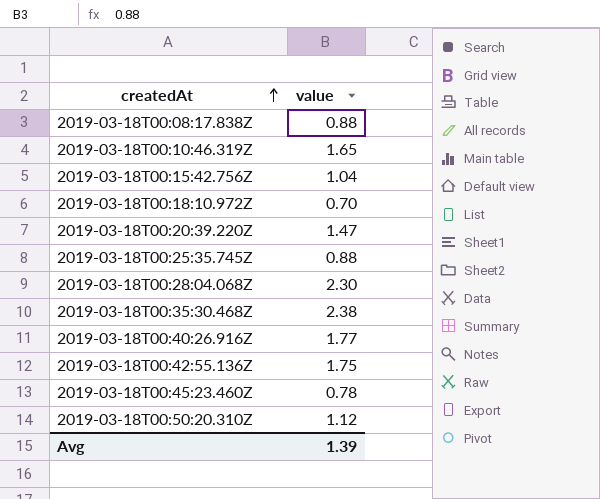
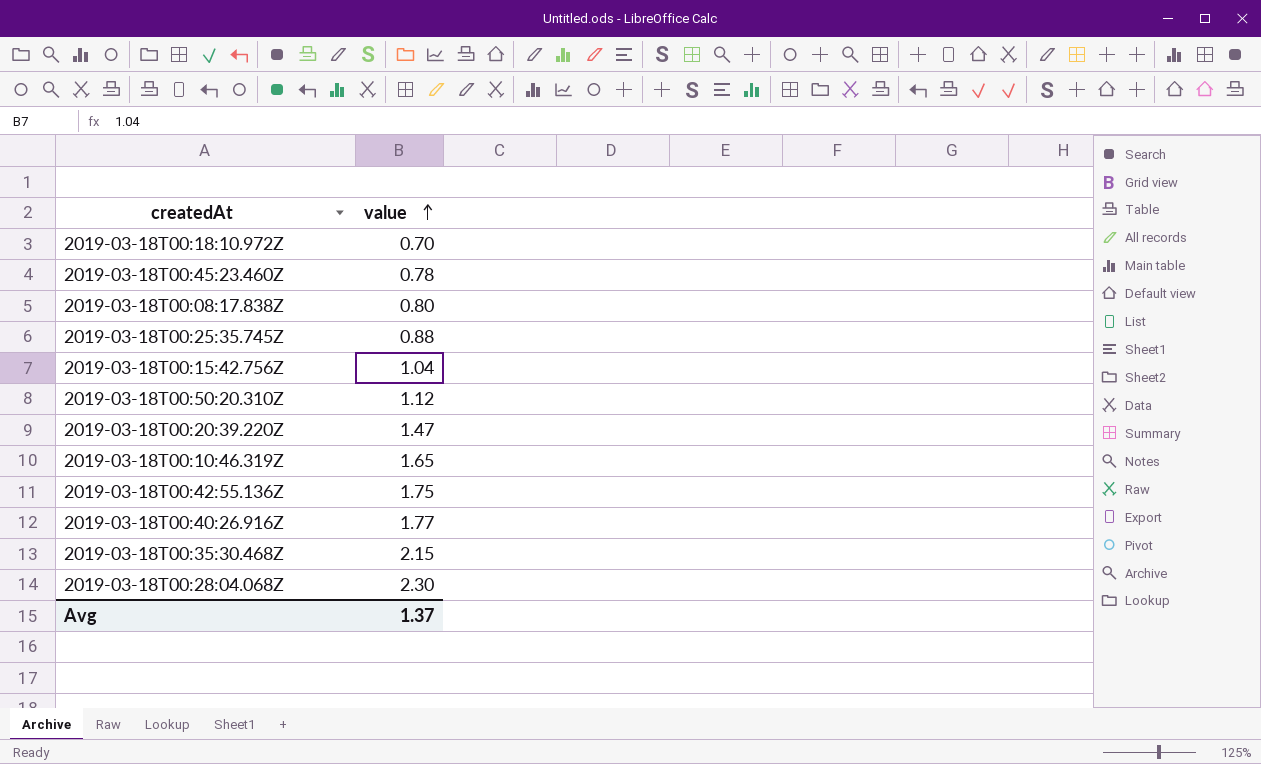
row order: createdAt ascending -> value ascending
2019-03-18T00:08:17.838Z | value: 0.88 -> 0.80
2019-03-18T00:35:30.468Z | value: 2.38 -> 2.15
Avg | value: 1.39 -> 1.37

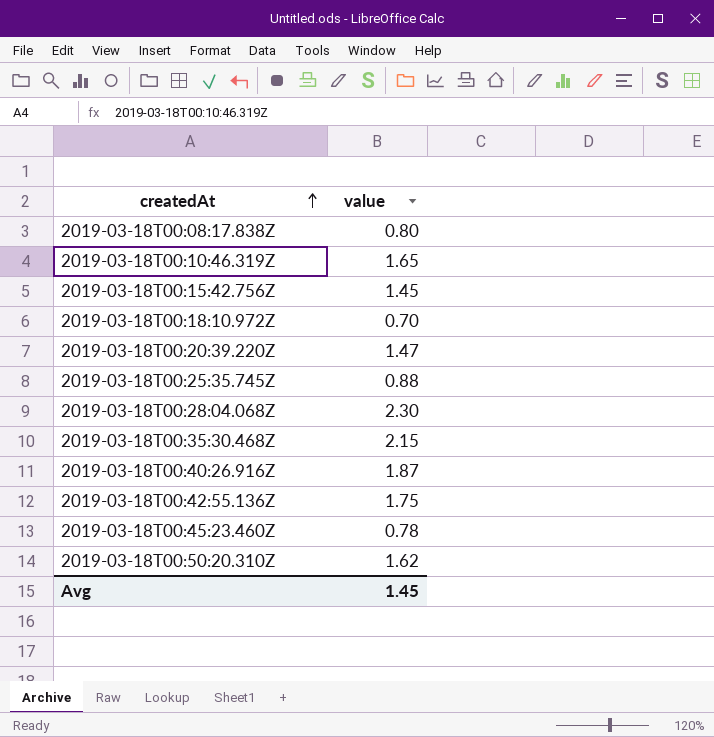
row order: value ascending -> createdAt ascending
2019-03-18T00:15:42.756Z | value: 1.04 -> 1.45
2019-03-18T00:40:26.916Z | value: 1.77 -> 1.87
2019-03-18T00:50:20.310Z | value: 1.12 -> 1.62
Avg | value: 1.37 -> 1.45

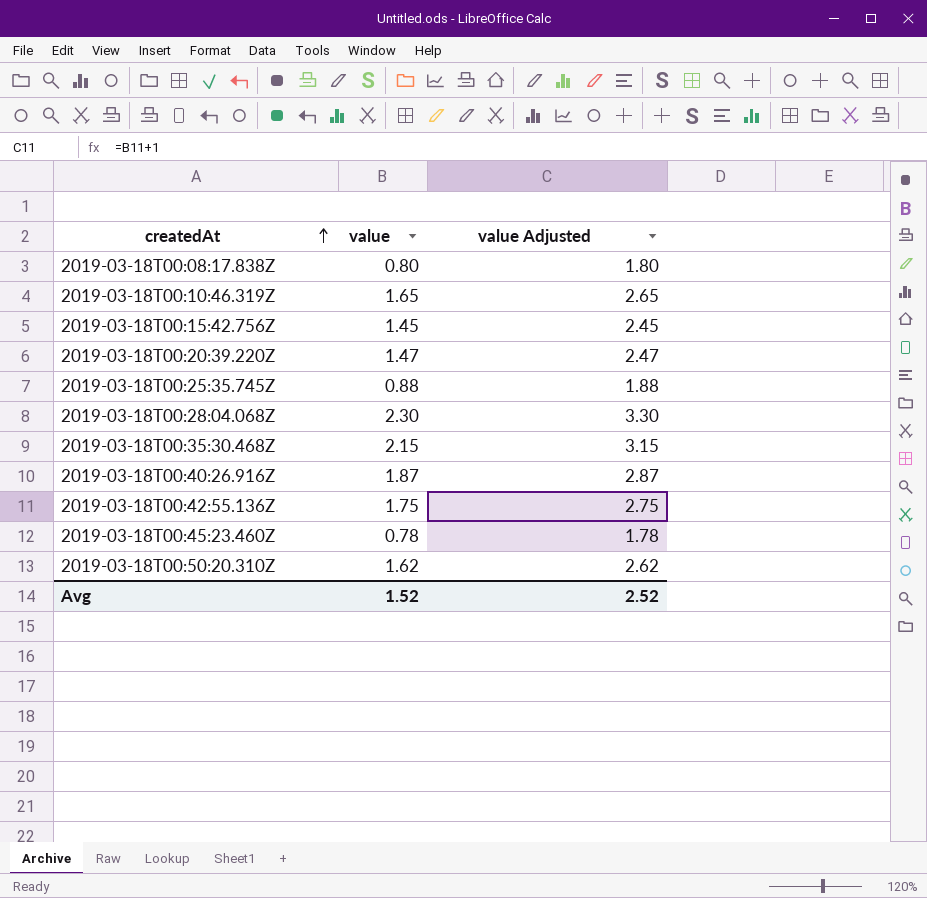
column value Adjusted | formula: none -> [value] + 1
row 2019-03-18T00:18:10.972Z: 0.70 -> none
Avg | value: 1.45 -> 1.52

